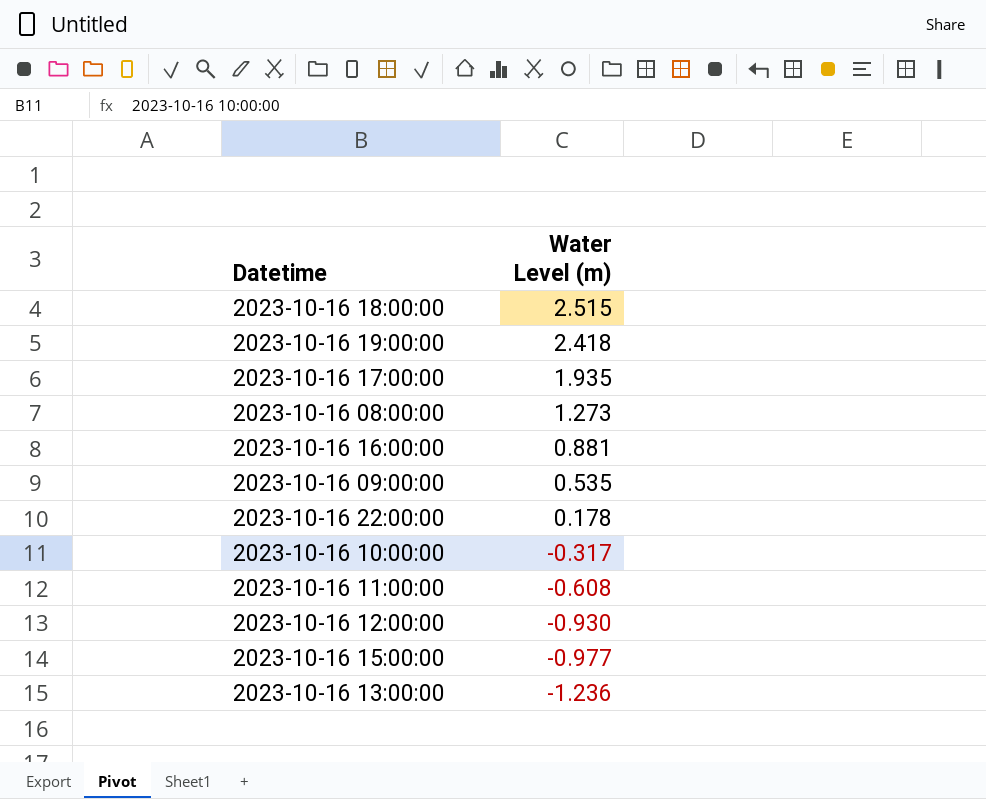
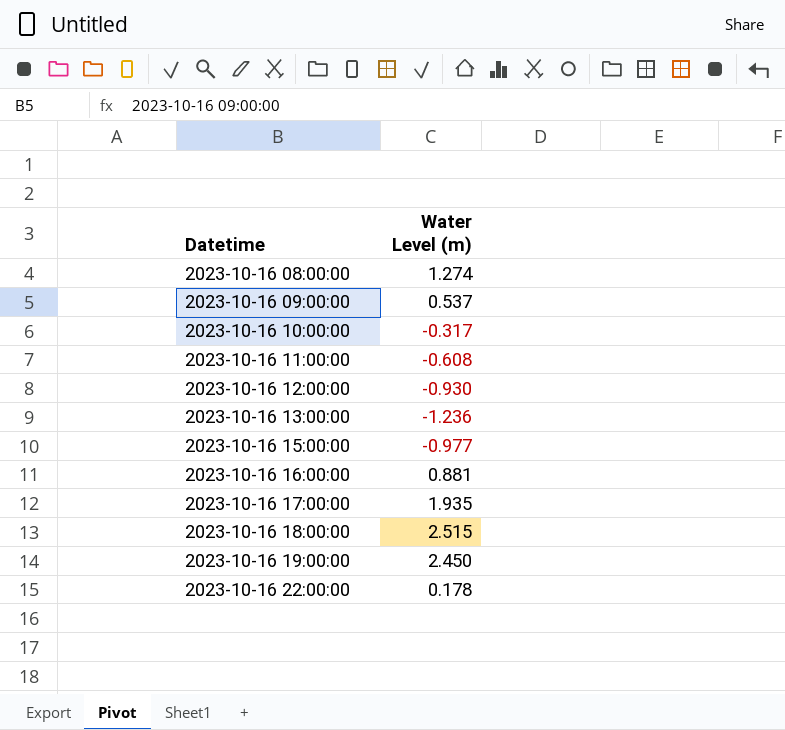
row order: Water Level (m) descending -> Datetime ascending
2023-10-16 08:00:00 | Water Level (m): 1.273 -> 1.274
2023-10-16 09:00:00 | Water Level (m): 0.535 -> 0.537
2023-10-16 19:00:00 | Water Level (m): 2.418 -> 2.450

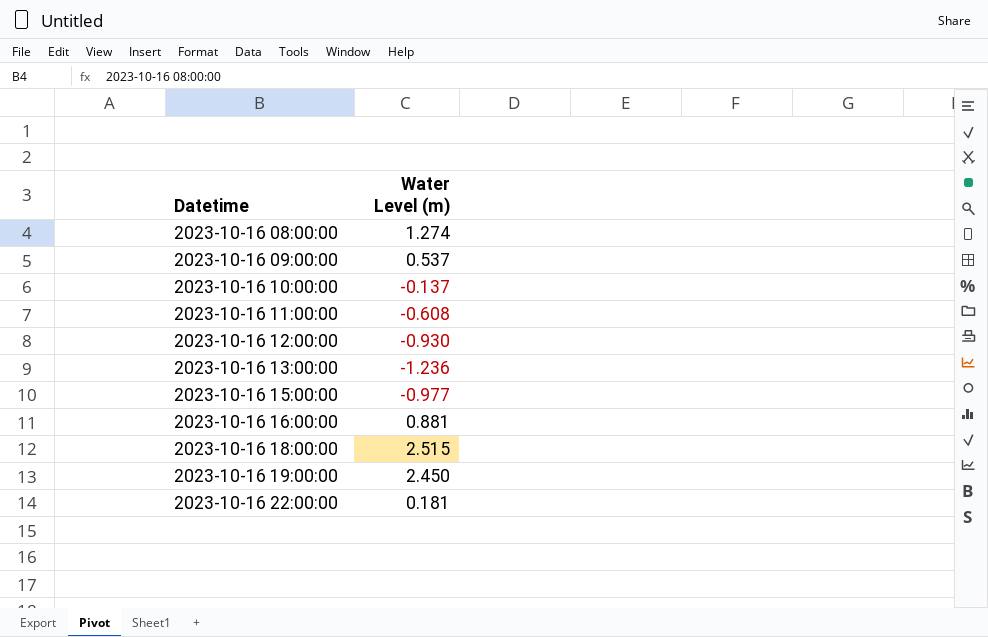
row 2023-10-16 17:00:00: 1.935 -> none
2023-10-16 10:00:00 | Water Level (m): -0.317 -> -0.137
2023-10-16 22:00:00 | Water Level (m): 0.178 -> 0.181

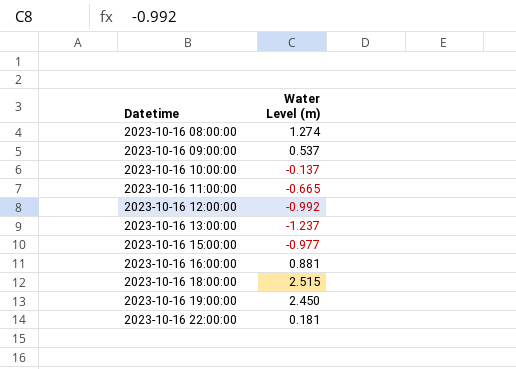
2023-10-16 11:00:00 | Water Level (m): -0.608 -> -0.665
2023-10-16 12:00:00 | Water Level (m): -0.930 -> -0.992
2023-10-16 13:00:00 | Water Level (m): -1.236 -> -1.237

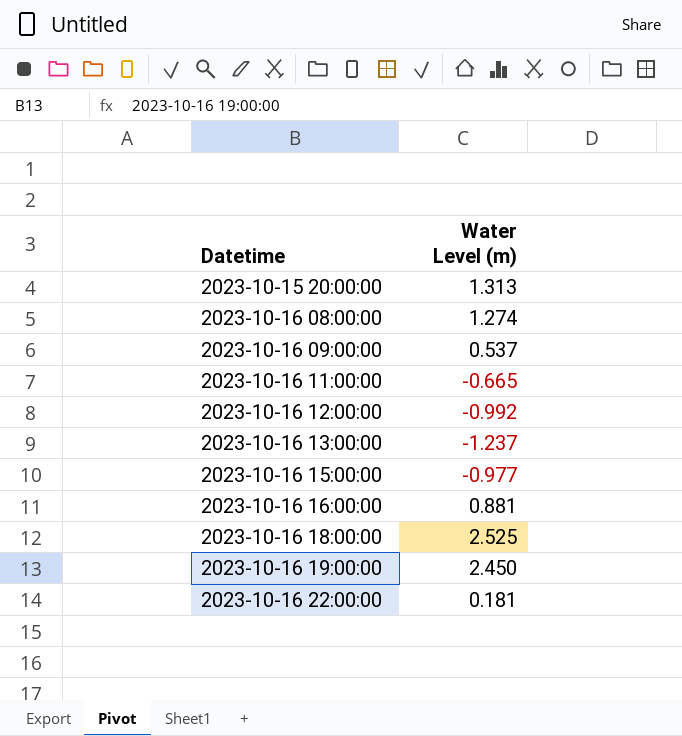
row 2023-10-16 10:00:00: -0.137 -> none
row 2023-10-15 20:00:00: none -> 1.313
2023-10-16 18:00:00 | Water Level (m): 2.515 -> 2.525

